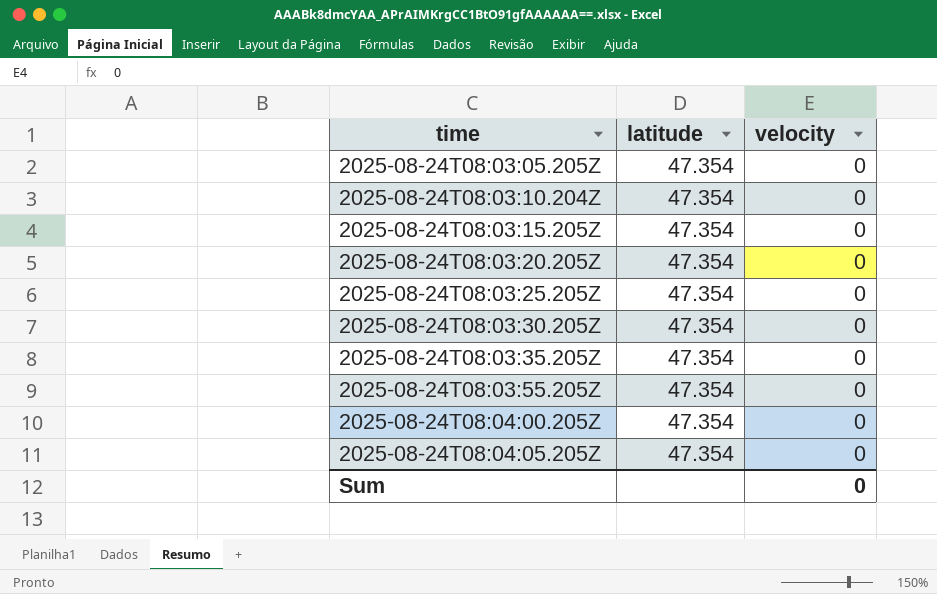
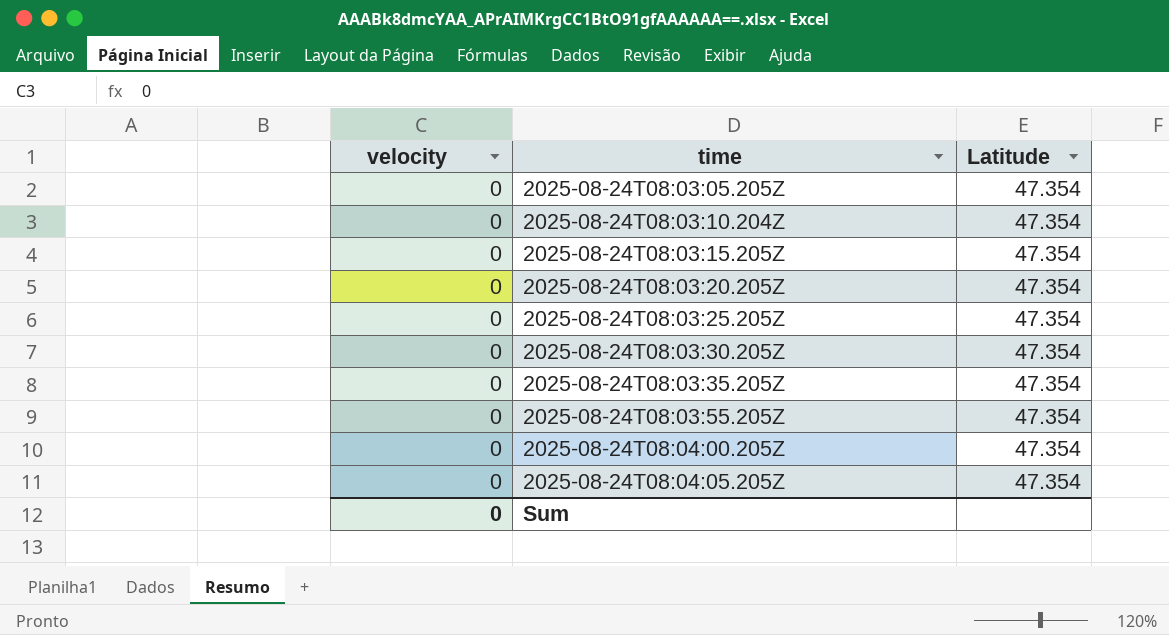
column velocity | position: 3 -> 1
column name: latitude -> Latitude

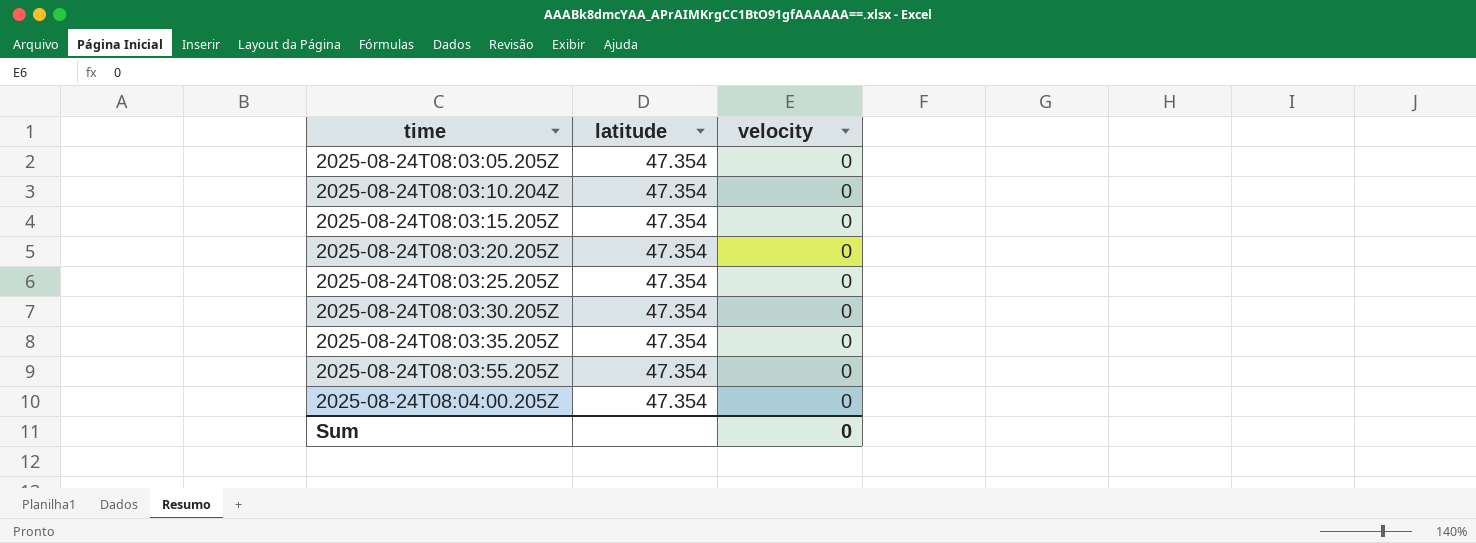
column name: Latitude -> latitude
column velocity | position: 1 -> 3
row 2025-08-24T08:04:05.205Z: 0 | 47.354 -> none

